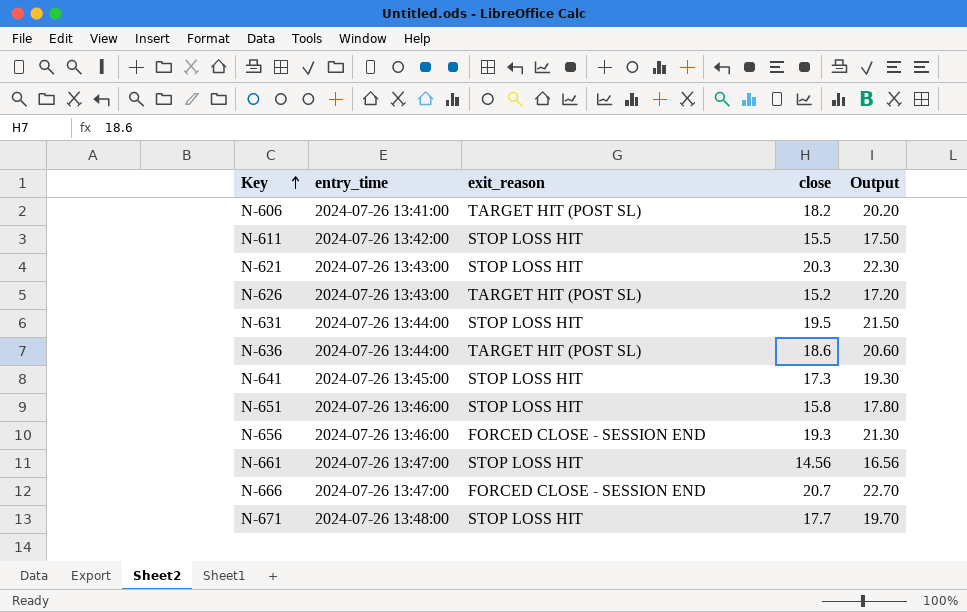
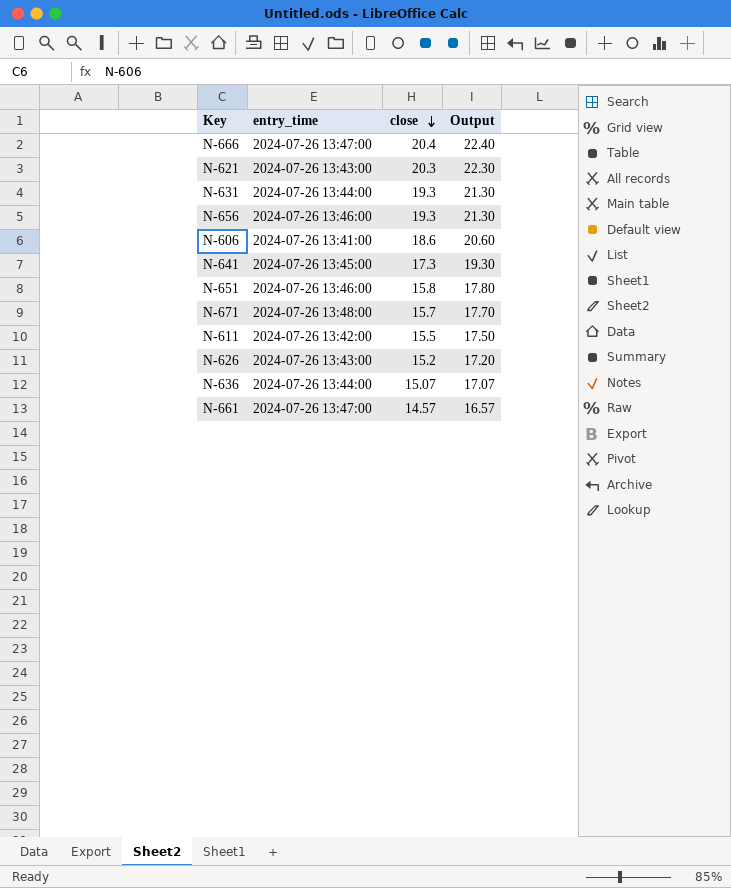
row order: Key ascending -> close descending
column exit_reason | position: 3 -> none
N-666 | close: 20.7 -> 20.4
N-666 | Output: 22.70 -> 22.40
N-631 | close: 19.5 -> 19.3
N-631 | Output: 21.50 -> 21.30
N-606 | close: 18.2 -> 18.6
N-606 | Output: 20.20 -> 20.60
N-671 | close: 17.7 -> 15.7
N-671 | Output: 19.70 -> 17.70
N-636 | close: 18.6 -> 15.07
N-636 | Output: 20.60 -> 17.07
N-661 | close: 14.56 -> 14.57
N-661 | Output: 16.56 -> 16.57

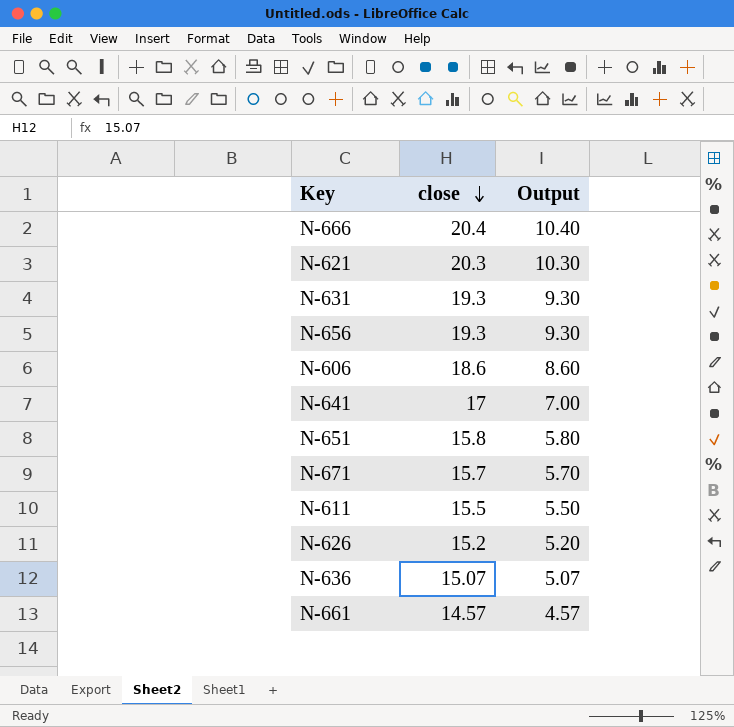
column entry_time | position: 2 -> none
column Output | formula: [close] + 2 -> [close] - 10
N-641 | close: 17.3 -> 17

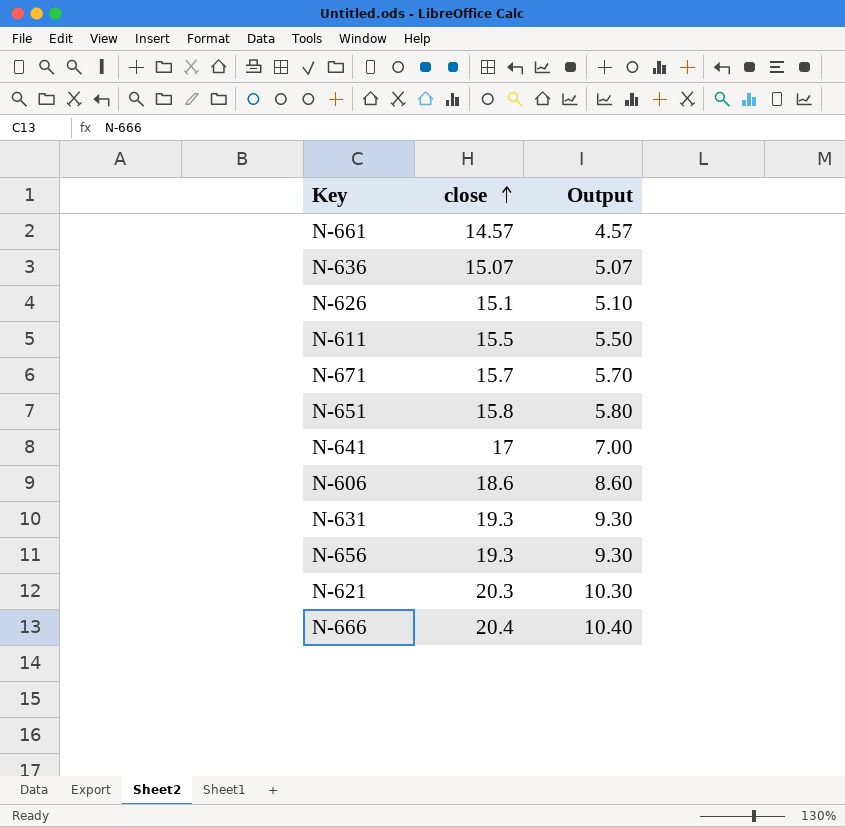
row order: close descending -> close ascending
N-626 | close: 15.2 -> 15.1
N-626 | Output: 5.20 -> 5.10

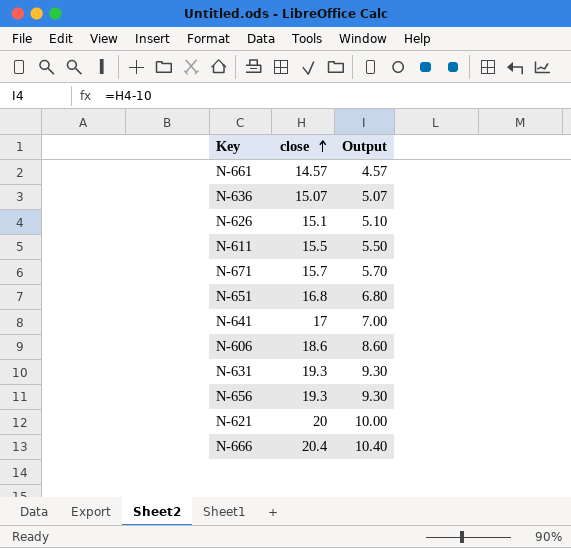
N-651 | close: 15.8 -> 16.8
N-651 | Output: 5.80 -> 6.80
N-621 | close: 20.3 -> 20
N-621 | Output: 10.30 -> 10.00

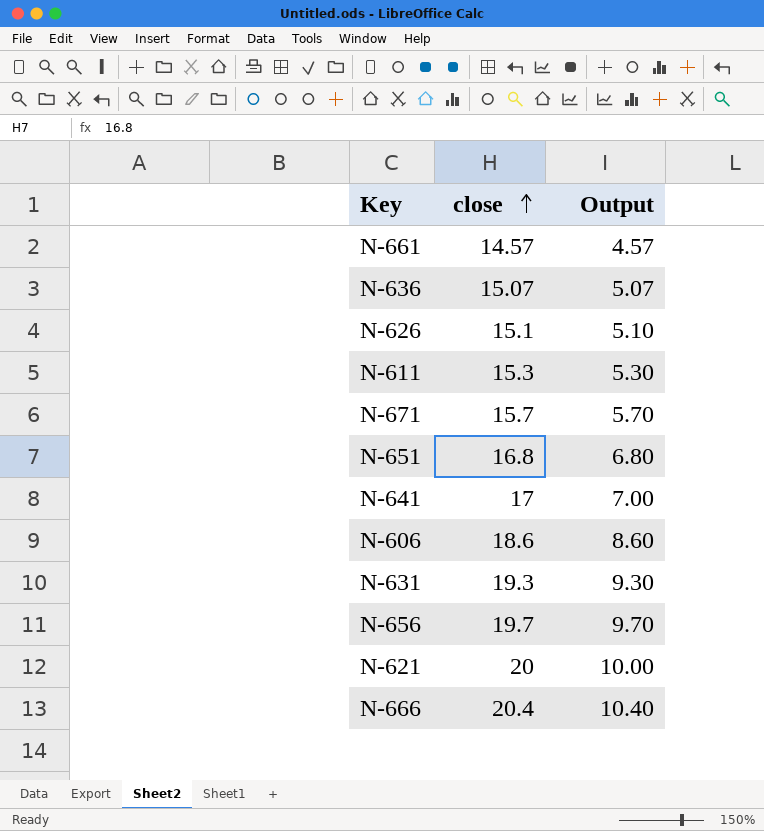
N-611 | close: 15.5 -> 15.3
N-611 | Output: 5.50 -> 5.30
N-656 | close: 19.3 -> 19.7
N-656 | Output: 9.30 -> 9.70

